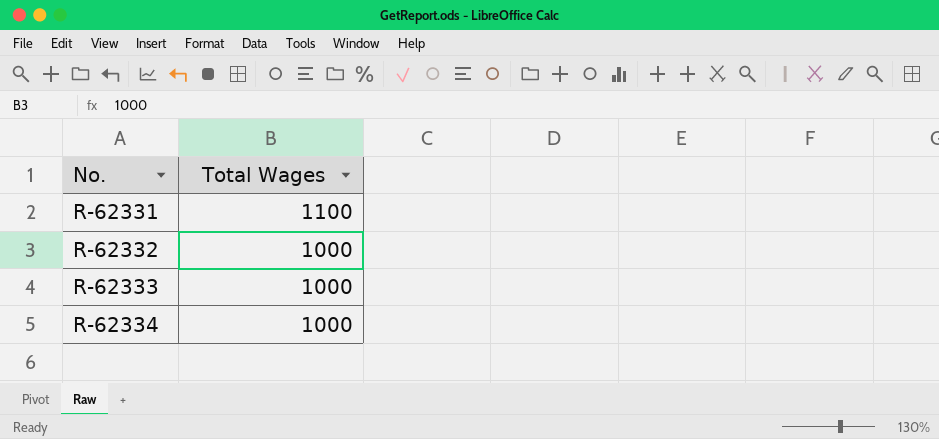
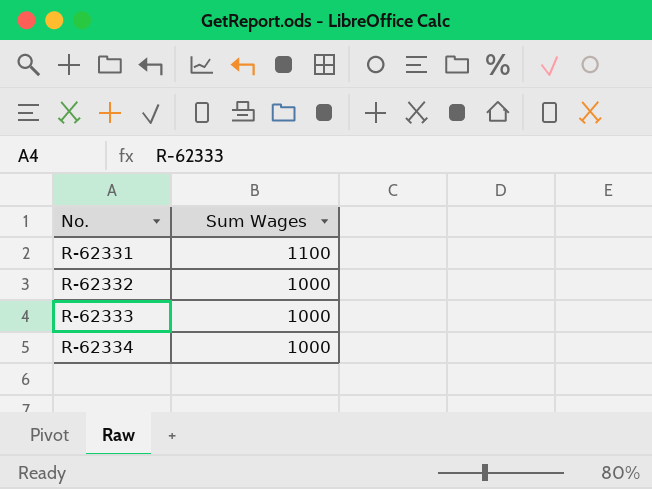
column name: Total Wages -> Sum Wages

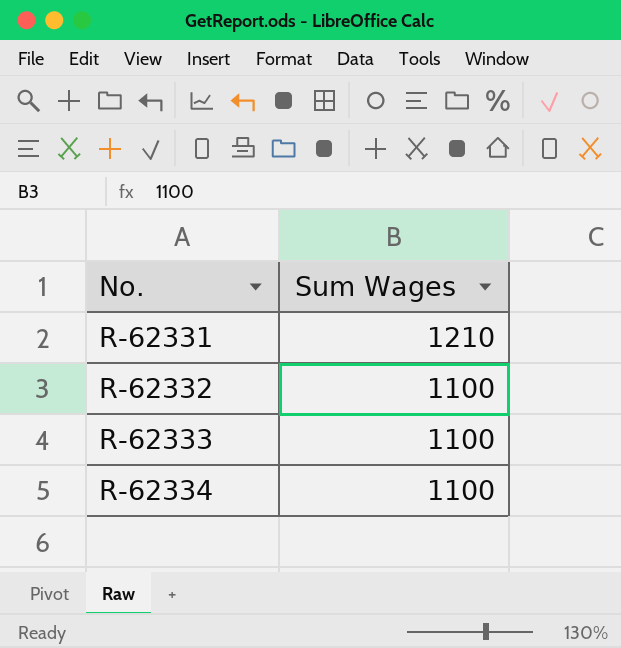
R-62331 | Sum Wages: 1100 -> 1210
R-62332 | Sum Wages: 1000 -> 1100
R-62333 | Sum Wages: 1000 -> 1100
R-62334 | Sum Wages: 1000 -> 1100

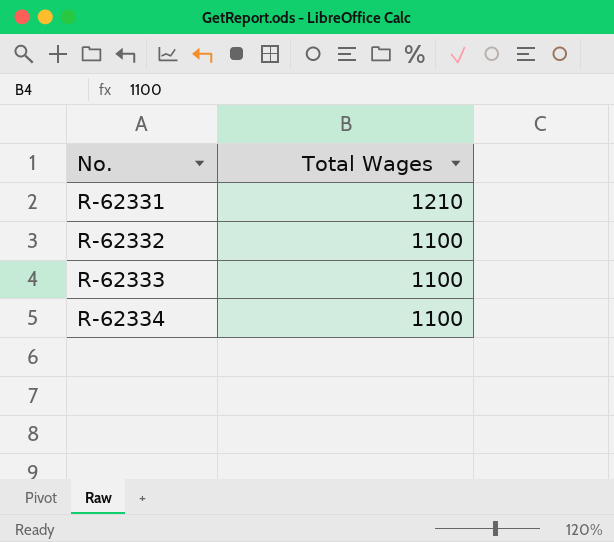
column name: Sum Wages -> Total Wages

